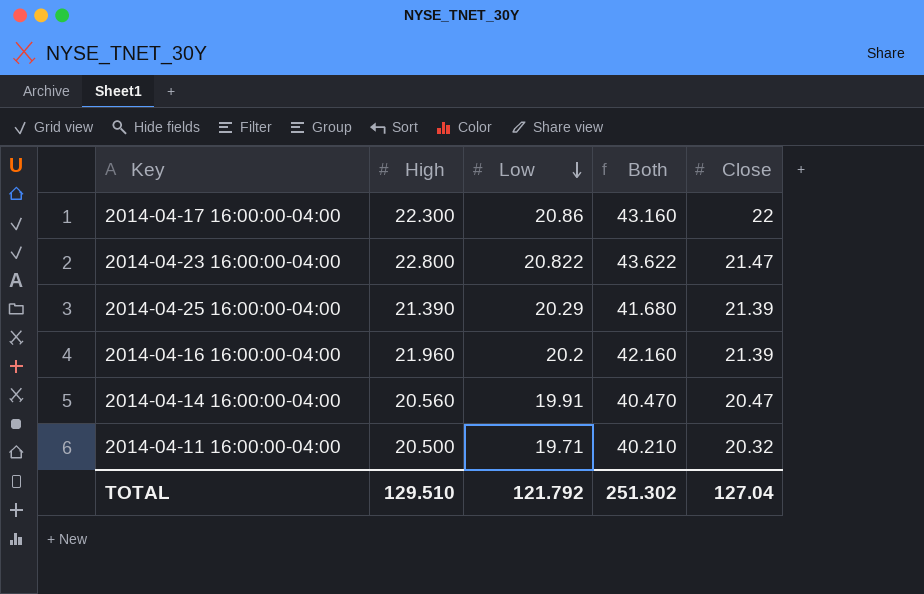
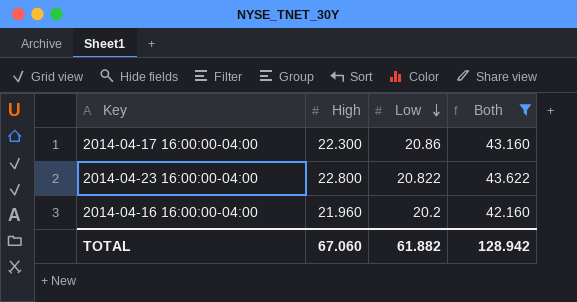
filter: none -> Both >= 42.160
column Close | position: 5 -> none
TOTAL | High: 129.510 -> 67.060
TOTAL | Low: 121.792 -> 61.882
TOTAL | Both: 251.302 -> 128.942

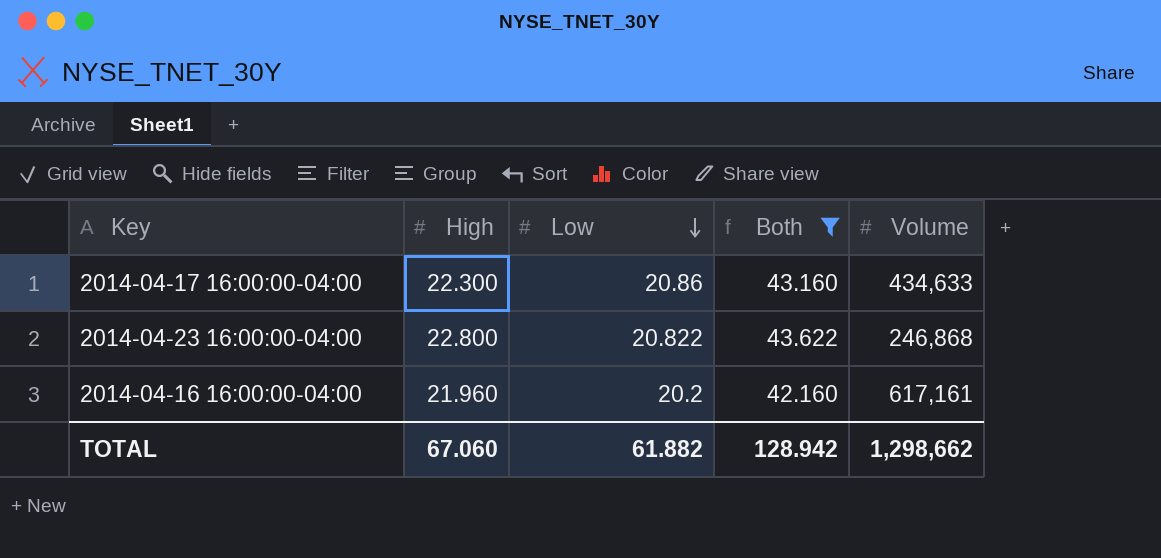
column Volume | position: none -> 5

